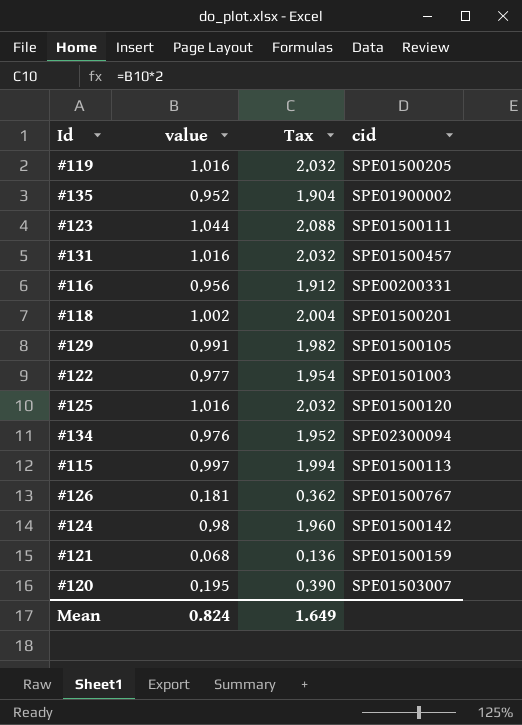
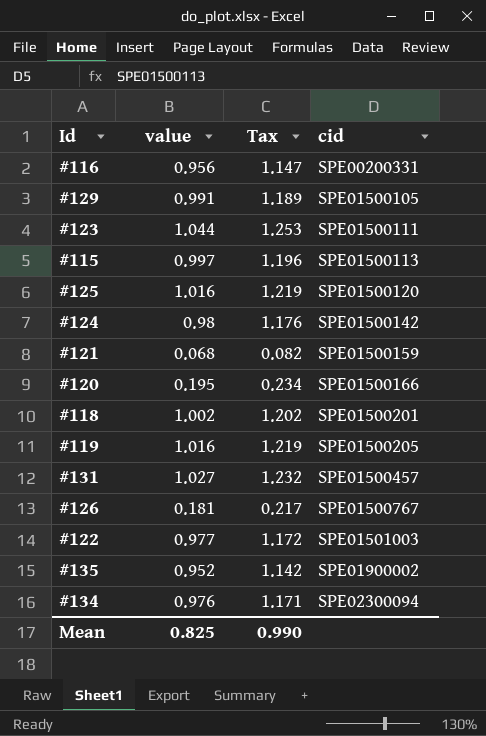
row order: none -> cid ascending
column Tax | formula: [value] * 2 -> [value] * 1.2
#120 | cid: SPE01503007 -> SPE01500166
#131 | value: 1.016 -> 1.027
Mean | value: 0.824 -> 0.825
Mean | Tax: 1.649 -> 0.990

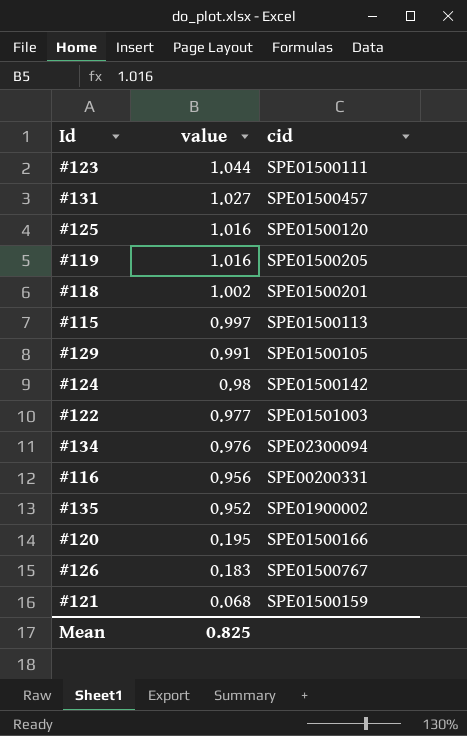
row order: cid ascending -> value descending
column Tax | formula: [value] * 1.2 -> none
#126 | value: 0.181 -> 0.183

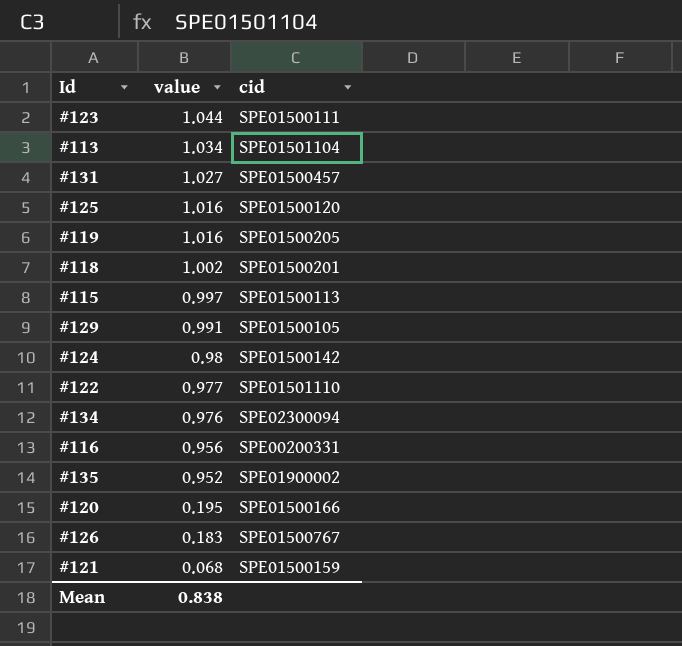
row #113: none -> 1.034 | SPE01501104
#122 | cid: SPE01501003 -> SPE01501110
Mean | value: 0.825 -> 0.838

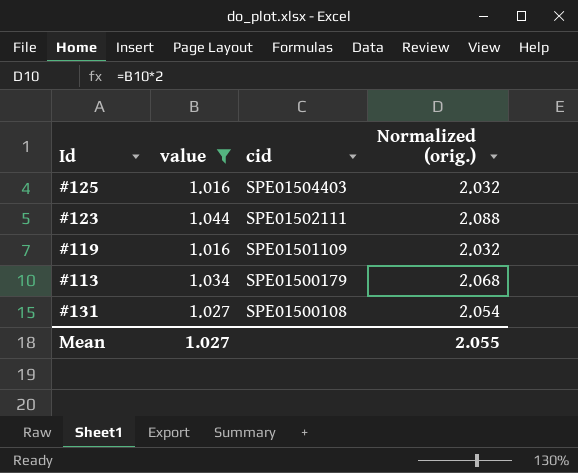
filter: none -> value >= 1.016
row order: value descending -> cid descending
column Normalized (orig.) | formula: none -> [value] * 2
#125 | cid: SPE01500120 -> SPE01504403
#123 | cid: SPE01500111 -> SPE01502111
#119 | cid: SPE01500205 -> SPE01501109
#113 | cid: SPE01501104 -> SPE01500179
#131 | cid: SPE01500457 -> SPE01500108
Mean | value: 0.838 -> 1.027

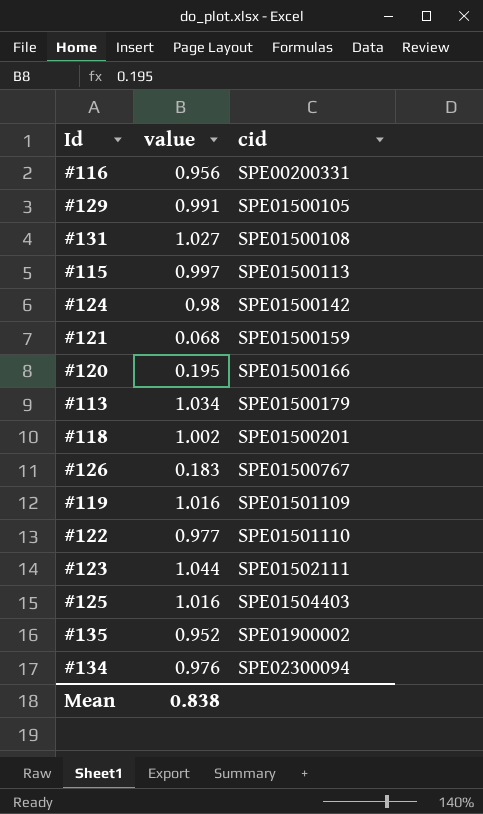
filter: value >= 1.016 -> none
row order: cid descending -> cid ascending
column Normalized (orig.) | formula: [value] * 2 -> none
Mean | value: 1.027 -> 0.838

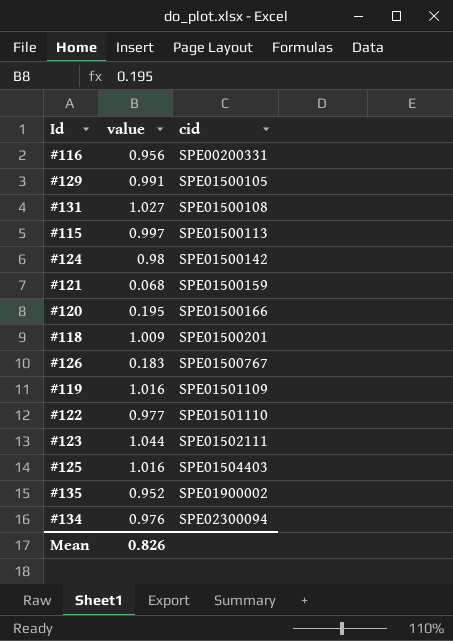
row #113: 1.034 | SPE01500179 -> none
#118 | value: 1.002 -> 1.009
Mean | value: 0.838 -> 0.826

